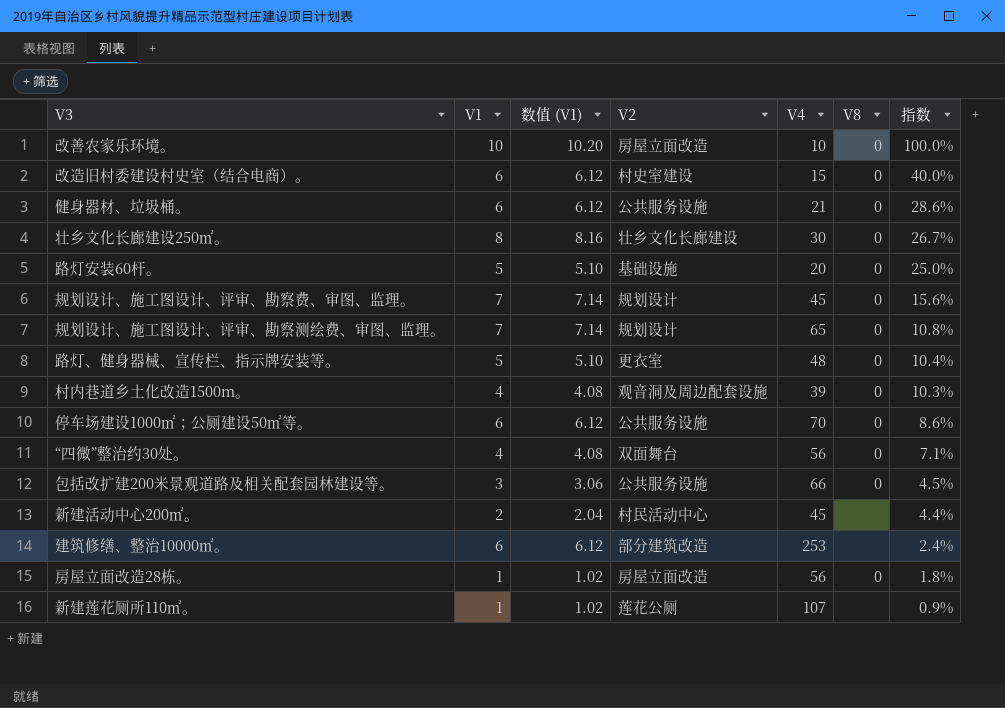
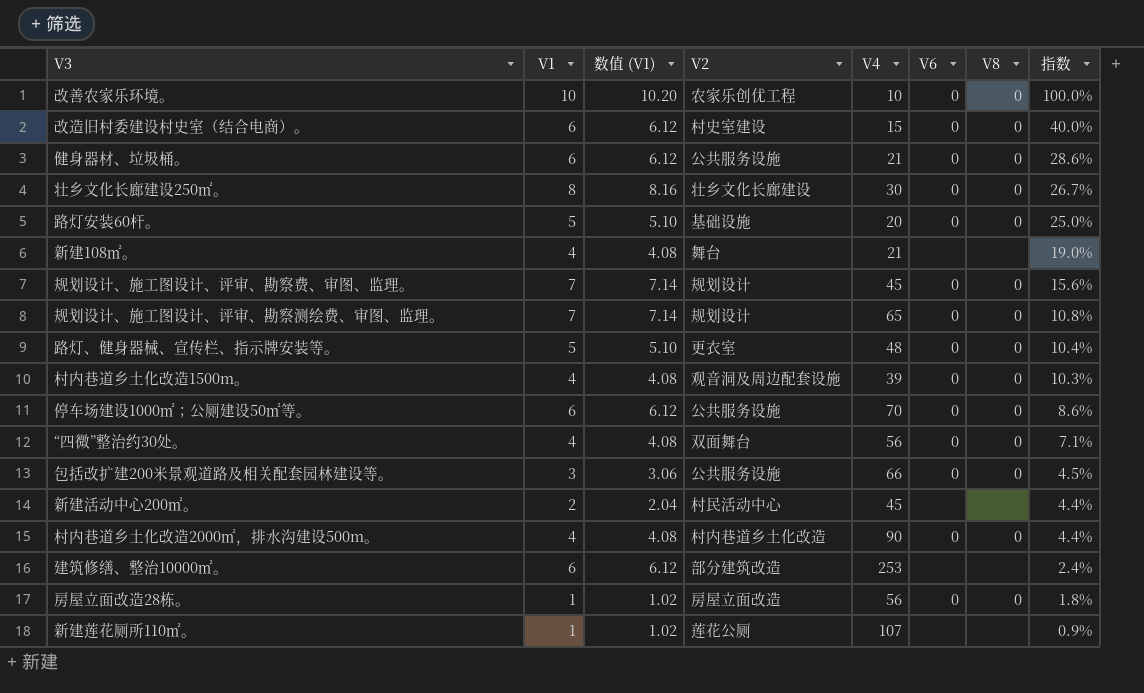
column V6 | position: none -> 6
改善农家乐环境。 | V2: 房屋立面改造 -> 农家乐创优工程
row 新建108㎡。: none -> 4 | 4.08 | 舞台 | 21 | none | none | 19.0%
row 村内巷道乡土化改造2000㎡，排水沟建设500m。: none -> 4 | 4.08 | 村内巷道乡土化改造 | 90 | 0 | 0 | 4.4%

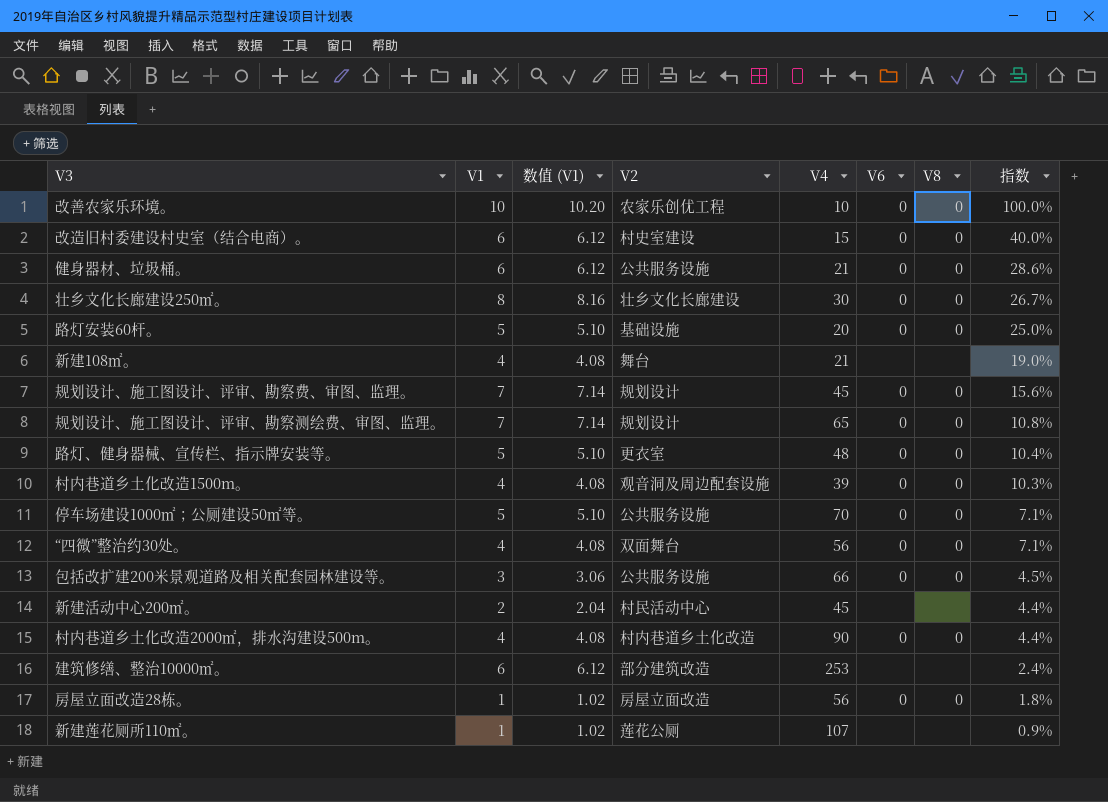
停车场建设1000㎡；公厕建设50㎡等。 | V1: 6 -> 5
停车场建设1000㎡；公厕建设50㎡等。 | 数值 (V1): 6.12 -> 5.10
停车场建设1000㎡；公厕建设50㎡等。 | 指数: 8.6% -> 7.1%

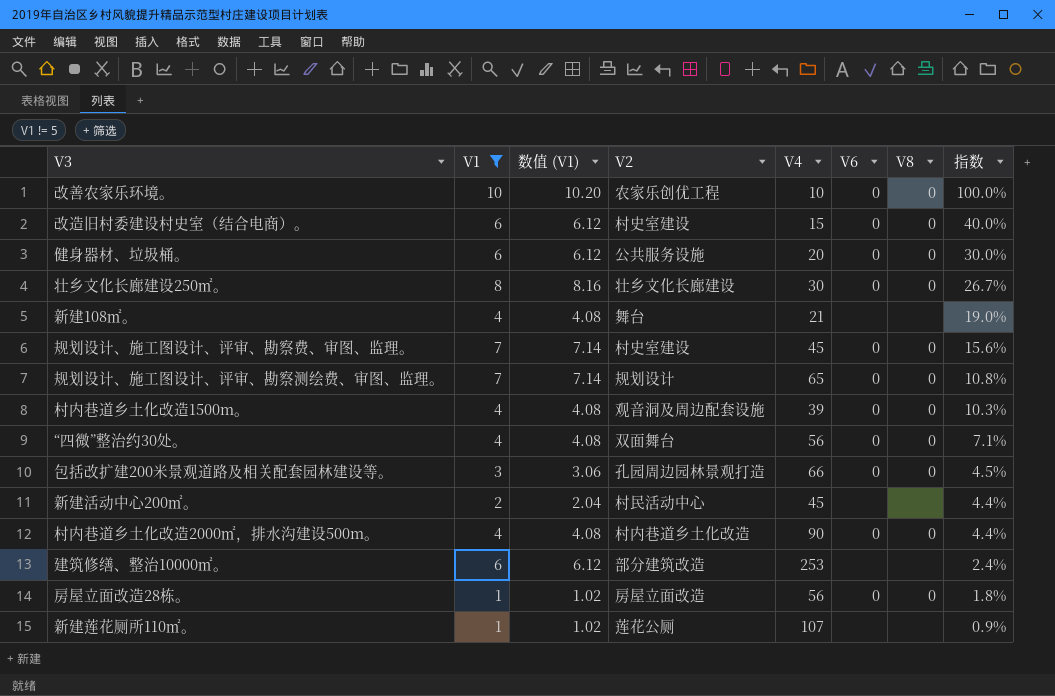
filter: none -> V1 != 5
健身器材、垃圾桶。 | V4: 21 -> 20
健身器材、垃圾桶。 | 指数: 28.6% -> 30.0%
规划设计、施工图设计、评审、勘察费、审图、监理。 | V2: 规划设计 -> 村史室建设
包括改扩建200米景观道路及相关配套园林建设等。 | V2: 公共服务设施 -> 孔园周边园林景观打造

